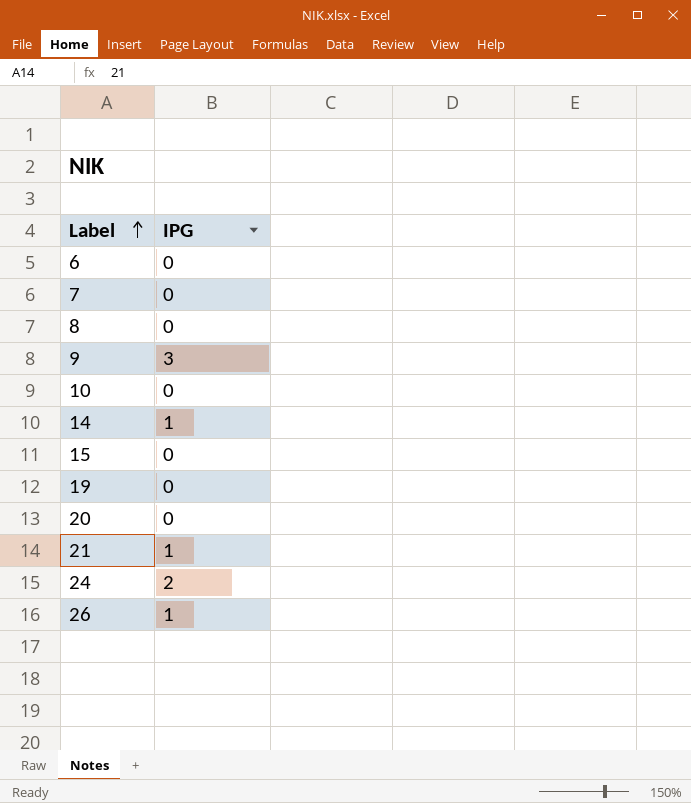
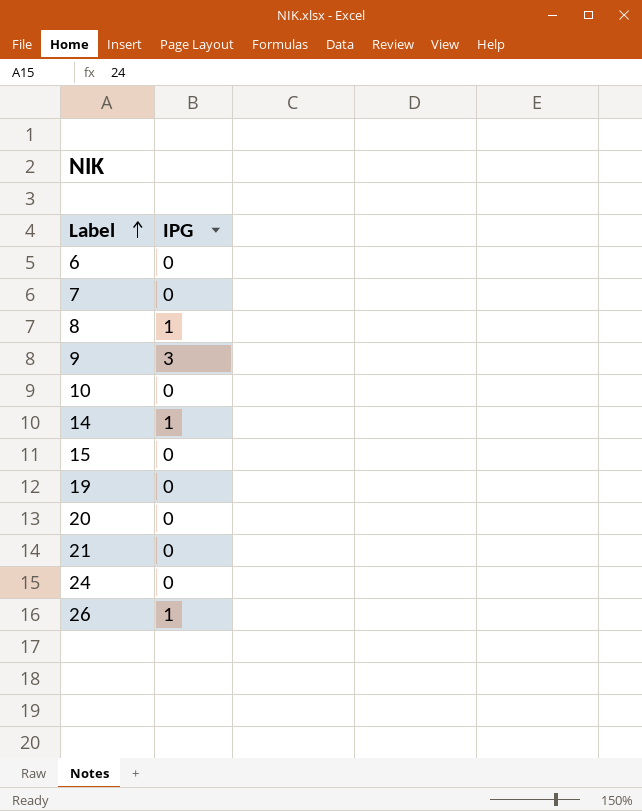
8 | IPG: 0 -> 1
21 | IPG: 1 -> 0
24 | IPG: 2 -> 0

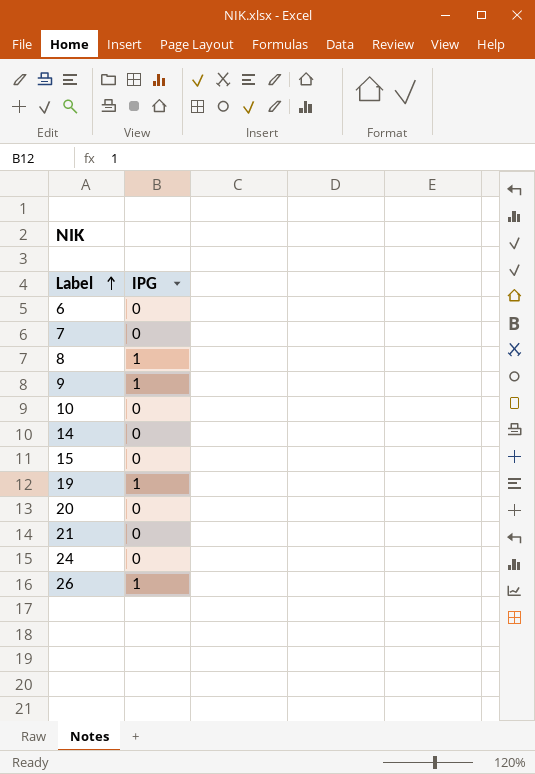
9 | IPG: 3 -> 1
14 | IPG: 1 -> 0
19 | IPG: 0 -> 1

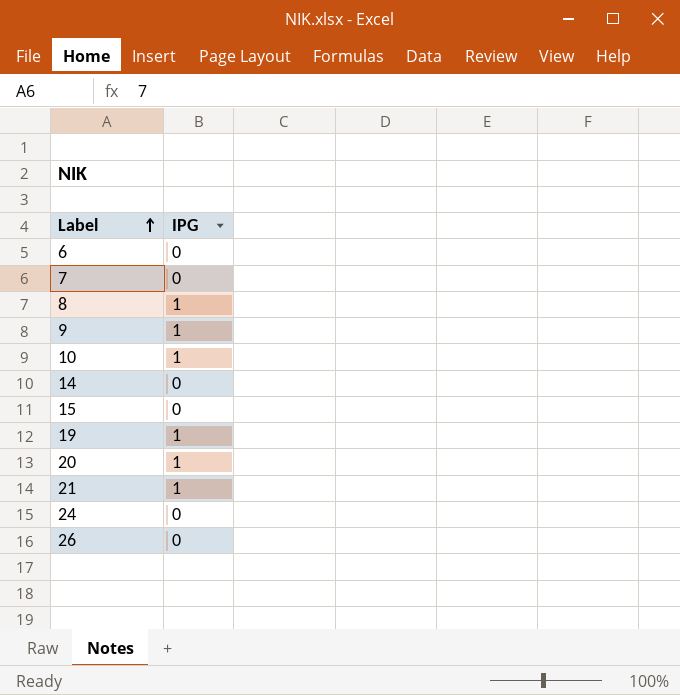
10 | IPG: 0 -> 1
20 | IPG: 0 -> 1
21 | IPG: 0 -> 1
26 | IPG: 1 -> 0

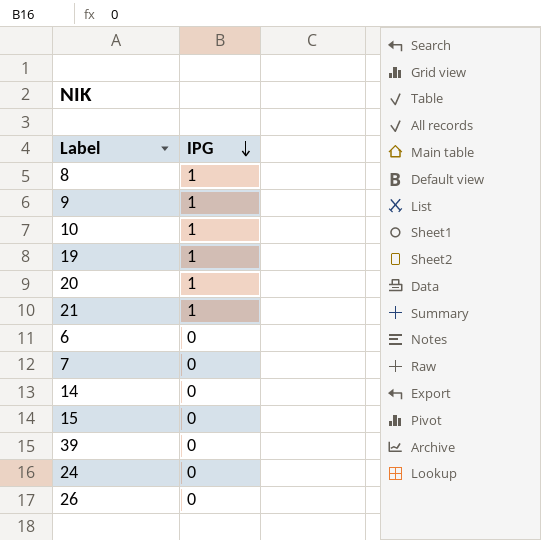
row order: Label ascending -> IPG descending
row 39: none -> 0

